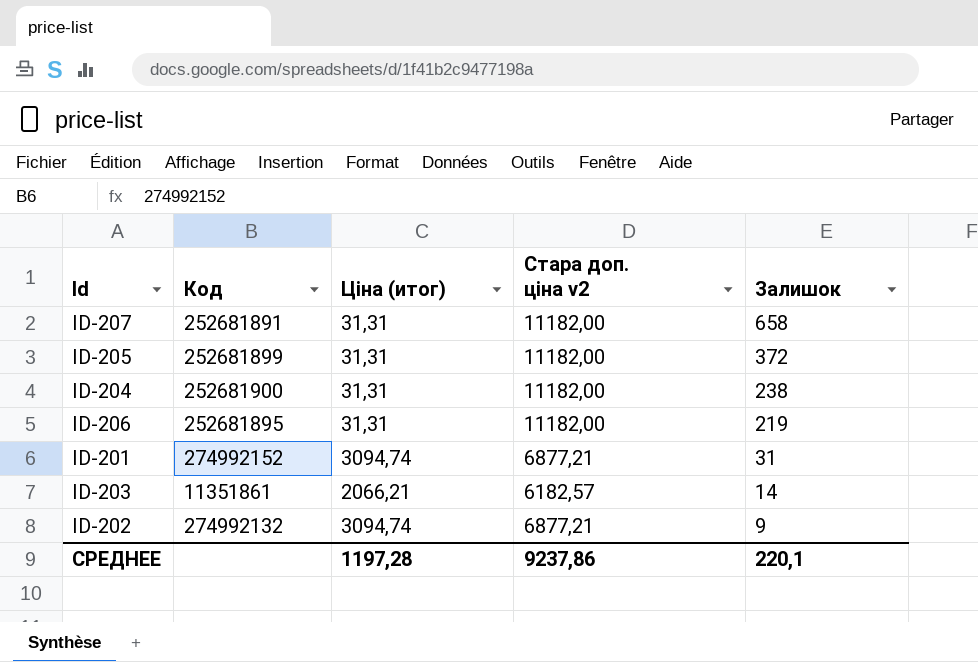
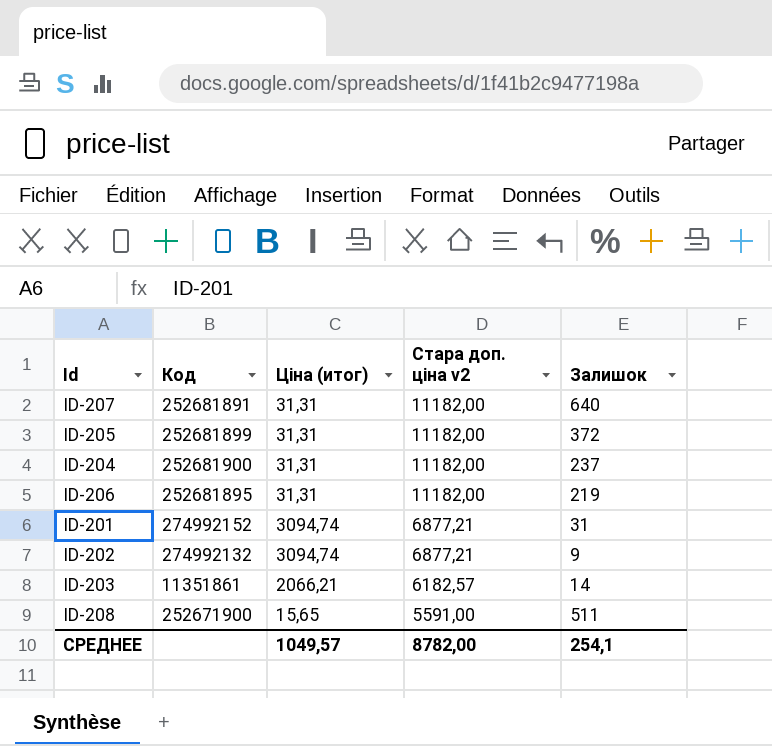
row order: Залишок descending -> Стара доп. ціна v2 descending
ID-207 | Залишок: 658 -> 640
ID-204 | Залишок: 238 -> 237
row ID-208: none -> 252671900 | 15,65 | 5591,00 | 511
СРЕДНЕЕ | Ціна (итог): 1197,28 -> 1049,57
СРЕДНЕЕ | Стара доп. ціна v2: 9237,86 -> 8782,00
СРЕДНЕЕ | Залишок: 220,1 -> 254,1

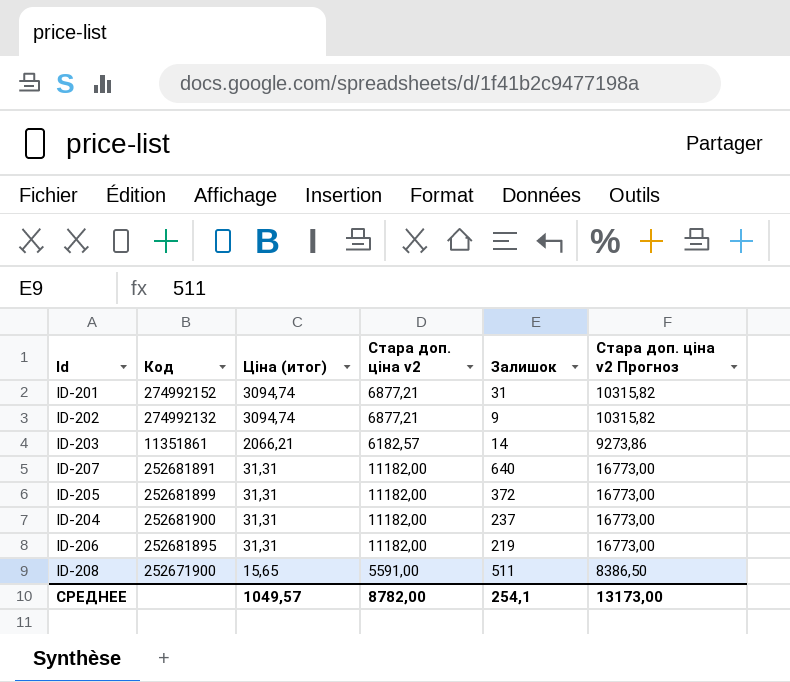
row order: Стара доп. ціна v2 descending -> Ціна (итог) descending
column Стара доп. ціна v2 Прогноз | formula: none -> [Стара доп. ціна v2] * 1,5

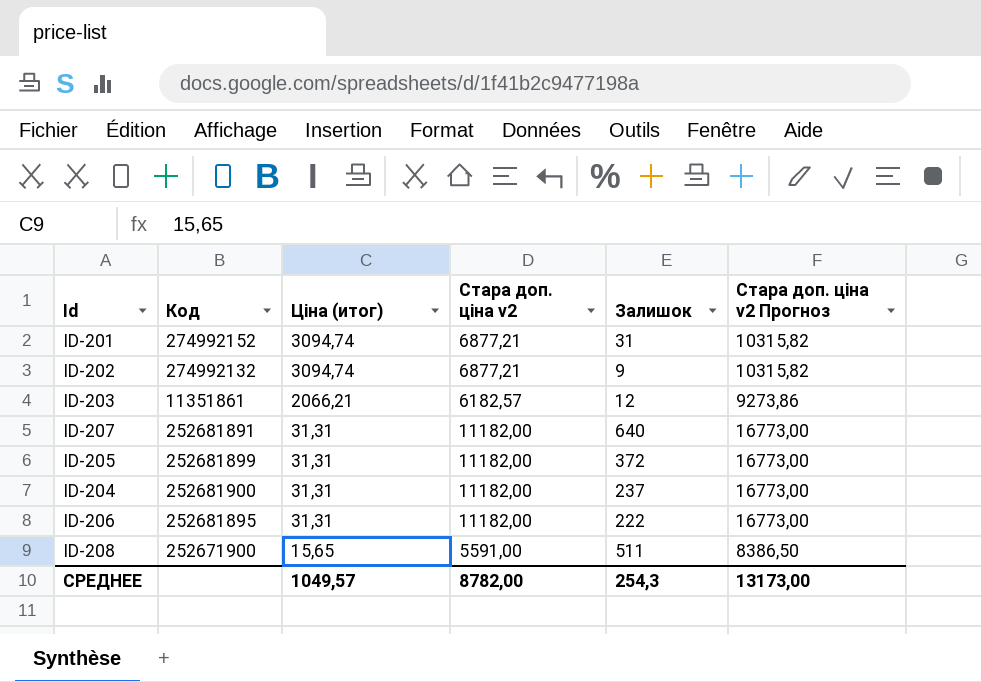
ID-203 | Залишок: 14 -> 12
ID-206 | Залишок: 219 -> 222
СРЕДНЕЕ | Залишок: 254,1 -> 254,3

